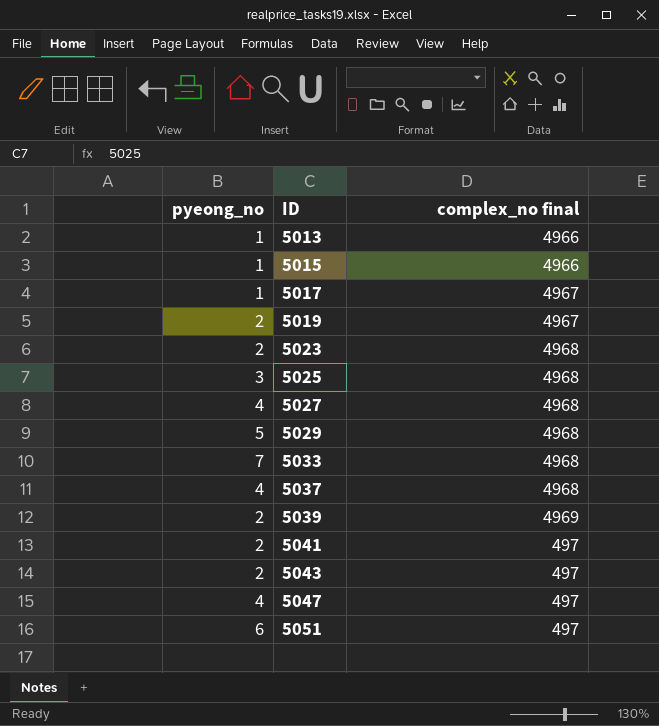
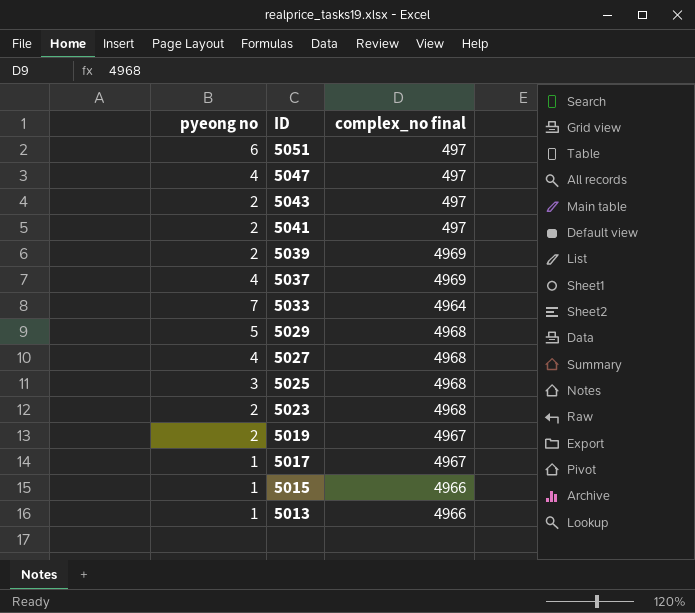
row order: ID ascending -> ID descending
column name: pyeong_no -> pyeong no
5037 | complex_no final: 4968 -> 4969
5033 | complex_no final: 4968 -> 4964

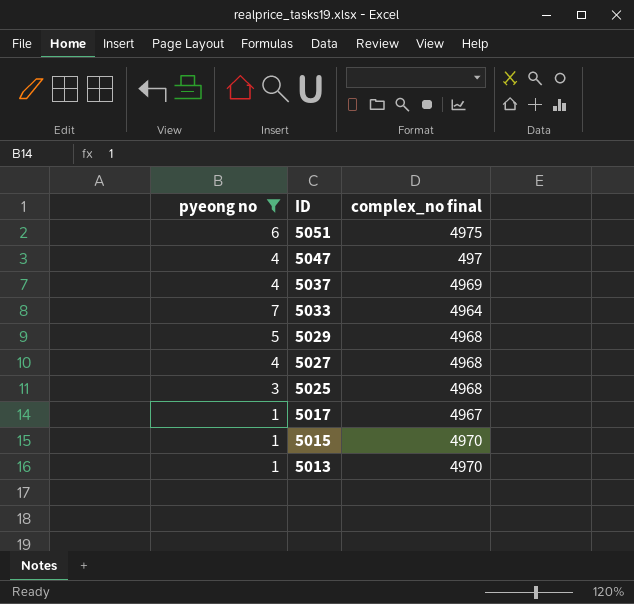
filter: none -> pyeong no != 2
5051 | complex_no final: 497 -> 4975
5015 | complex_no final: 4966 -> 4970
5013 | complex_no final: 4966 -> 4970

